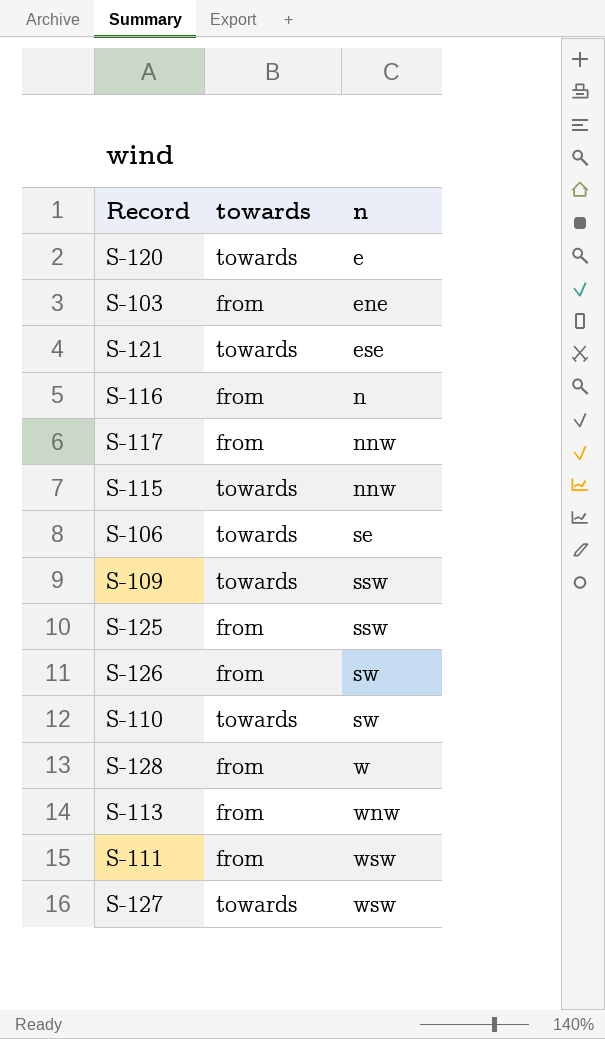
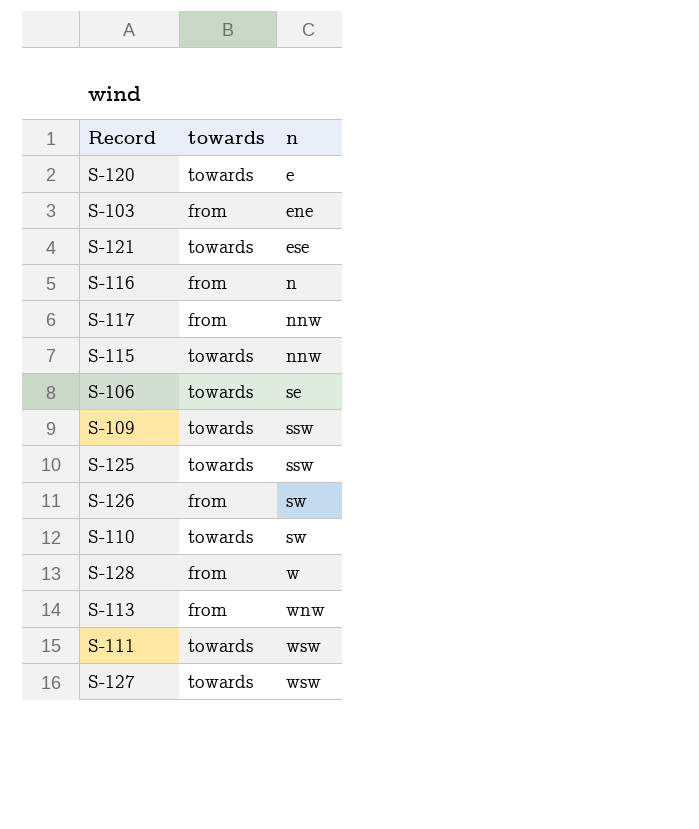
S-125 | towards: from -> towards
S-111 | towards: from -> towards

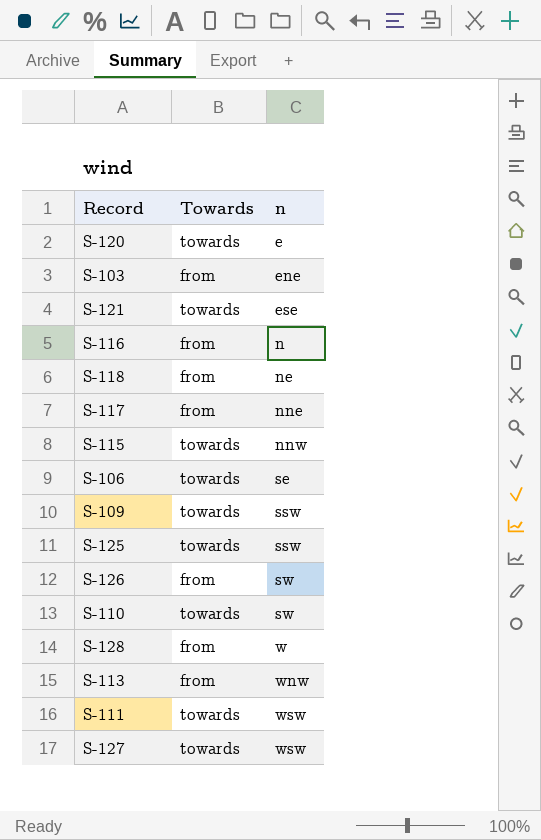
column name: towards -> Towards
row S-118: none -> from | ne
S-117 | n: nnw -> nne

